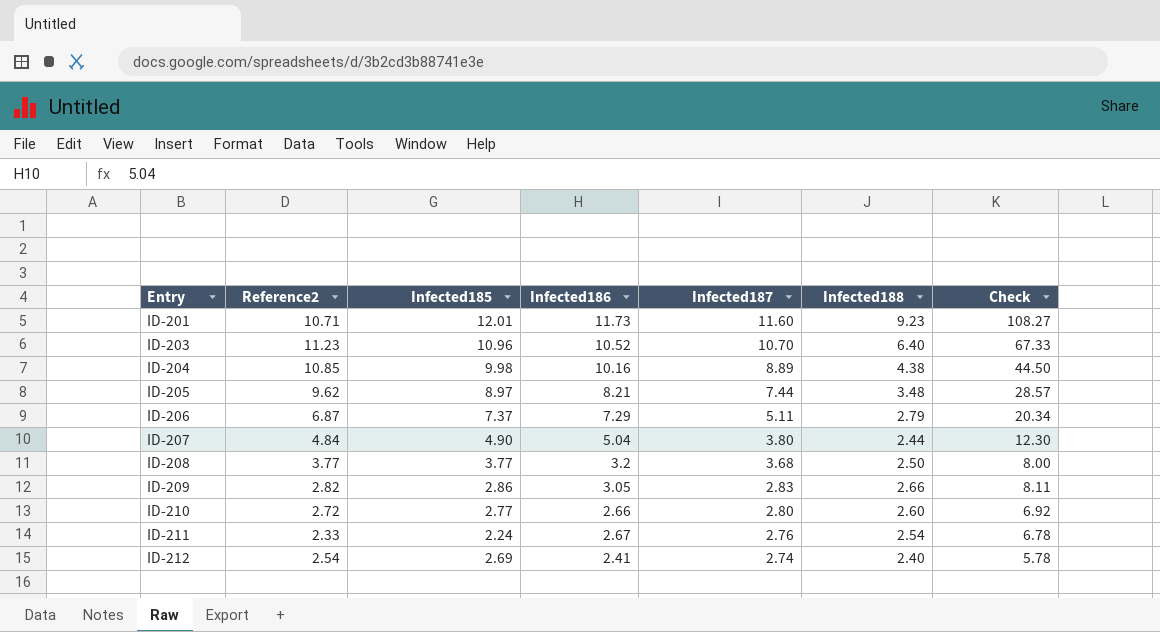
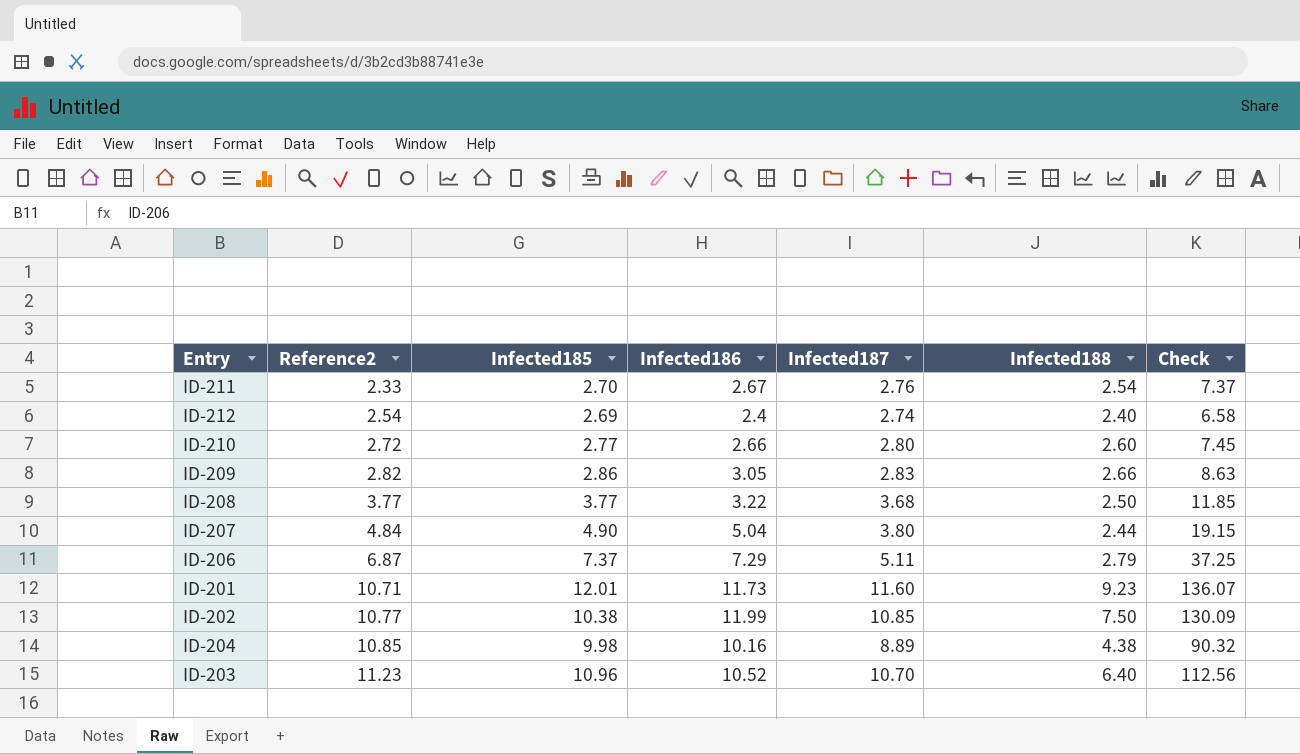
row order: Entry ascending -> Reference2 ascending
column Check | formula: [Infected186] * [Infected188] -> [Infected186] * [Infected187]
row ID-205: 9.62 | 8.97 | 8.21 | 7.44 | 3.48 | 28.57 -> none
ID-211 | Infected185: 2.24 -> 2.70
ID-212 | Infected186: 2.41 -> 2.4
ID-208 | Infected186: 3.2 -> 3.22
row ID-202: none -> 10.77 | 10.38 | 11.99 | 10.85 | 7.50 | 130.09

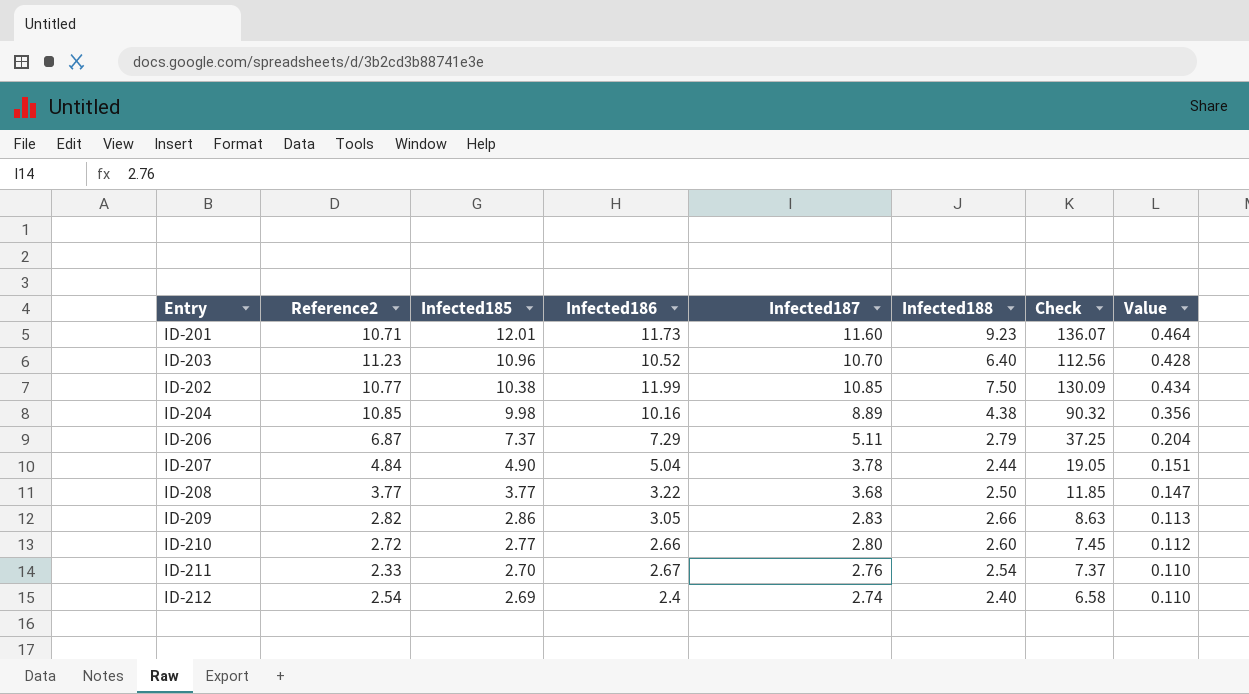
row order: Reference2 ascending -> Infected185 descending
column Value | formula: none -> [Infected187] * 0.04
ID-207 | Infected187: 3.80 -> 3.78
ID-207 | Check: 19.15 -> 19.05

